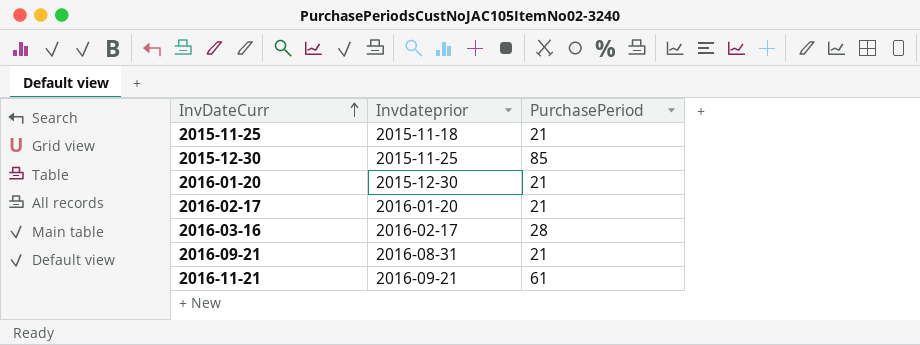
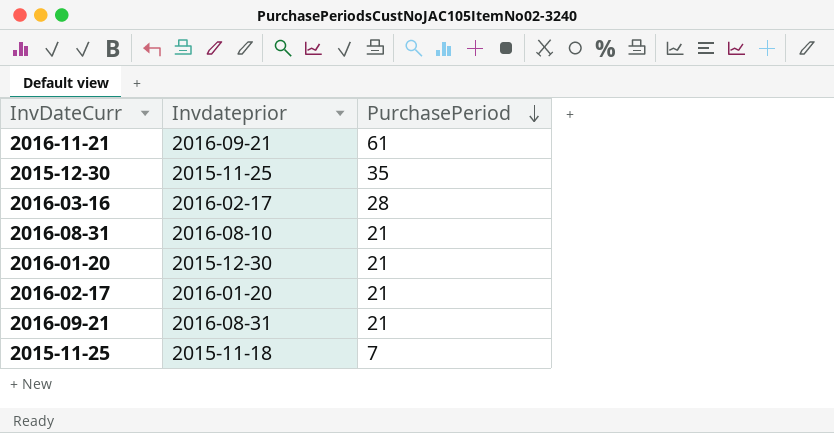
row order: InvDateCurr ascending -> PurchasePeriod descending
2015-12-30 | PurchasePeriod: 85 -> 35
row 2016-08-31: none -> 2016-08-10 | 21
2015-11-25 | PurchasePeriod: 21 -> 7

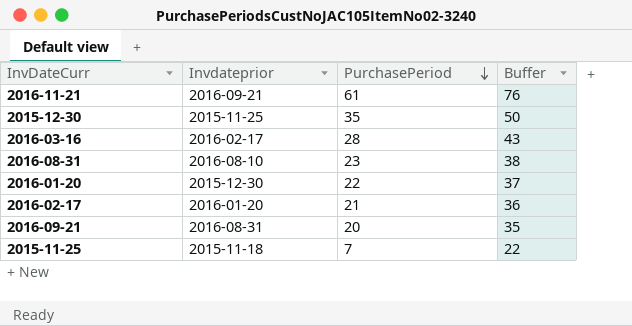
column Buffer | formula: none -> [PurchasePeriod] + 15
2016-08-31 | PurchasePeriod: 21 -> 23
2016-01-20 | PurchasePeriod: 21 -> 22
2016-09-21 | PurchasePeriod: 21 -> 20

